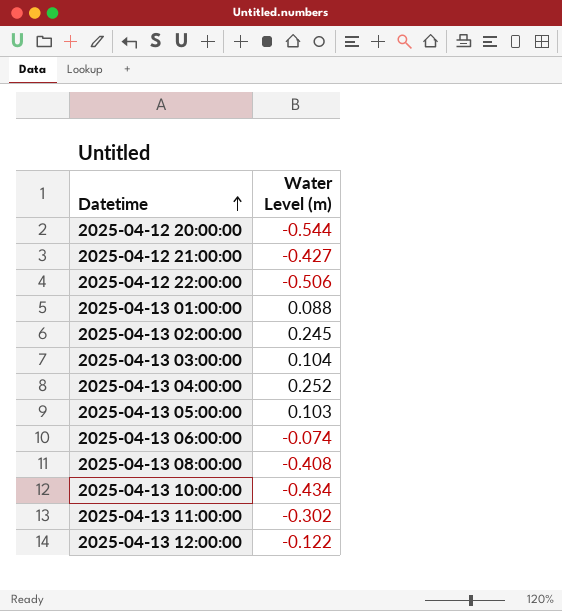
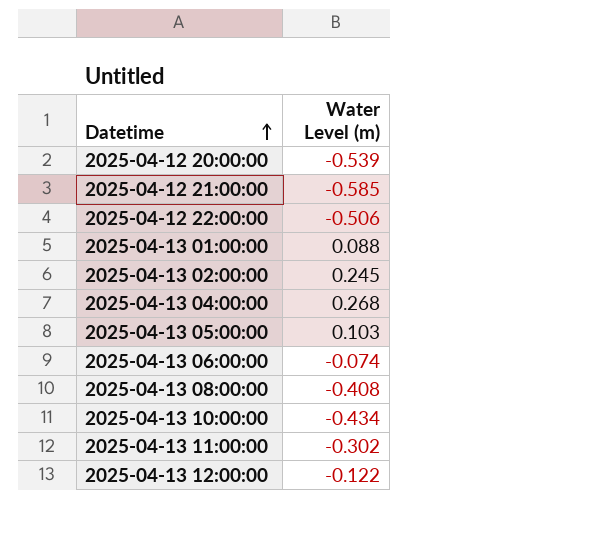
row 2025-04-13 03:00:00: 0.104 -> none
2025-04-12 20:00:00 | Water Level (m): -0.544 -> -0.539
2025-04-12 21:00:00 | Water Level (m): -0.427 -> -0.585
2025-04-13 04:00:00 | Water Level (m): 0.252 -> 0.268

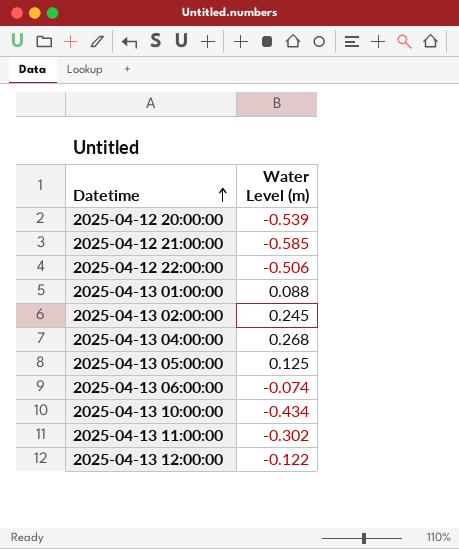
row 2025-04-13 08:00:00: -0.408 -> none
2025-04-13 05:00:00 | Water Level (m): 0.103 -> 0.125

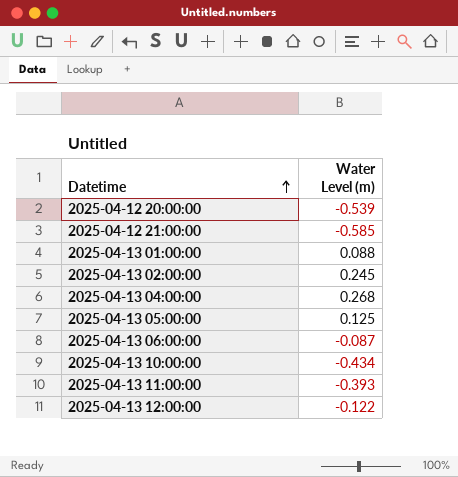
row 2025-04-12 22:00:00: -0.506 -> none
2025-04-13 06:00:00 | Water Level (m): -0.074 -> -0.087
2025-04-13 11:00:00 | Water Level (m): -0.302 -> -0.393

